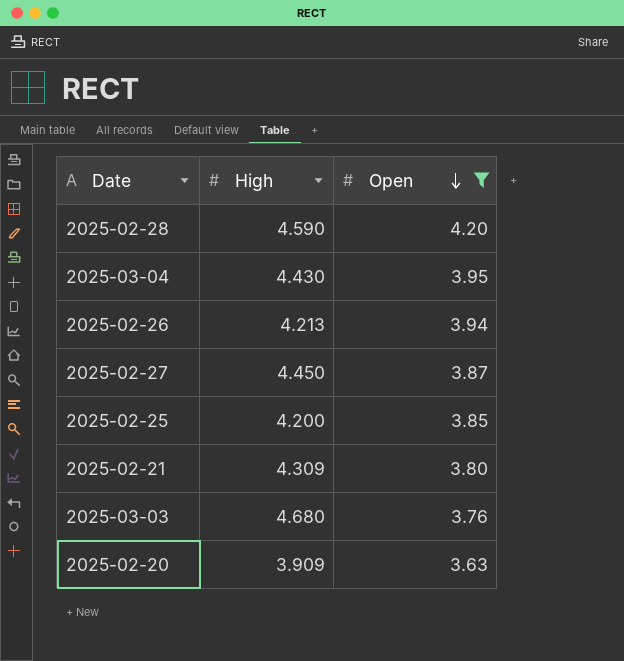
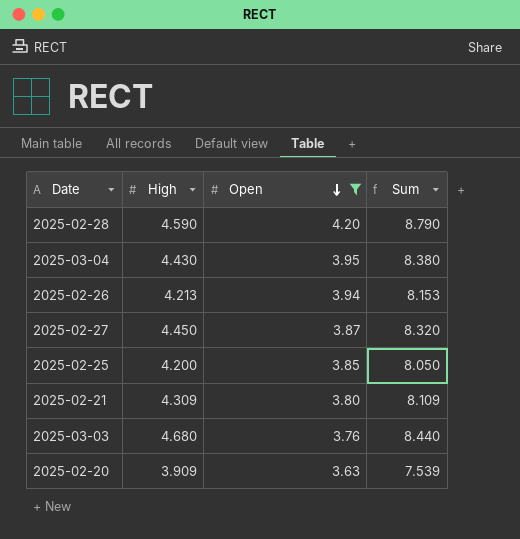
column Sum | formula: none -> [High] + [Open]

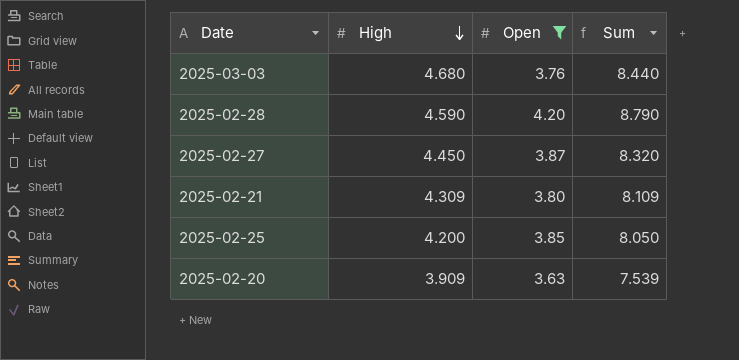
row order: Open descending -> High descending
row 2025-03-04: 4.430 | 3.95 | 8.380 -> none
row 2025-02-26: 4.213 | 3.94 | 8.153 -> none

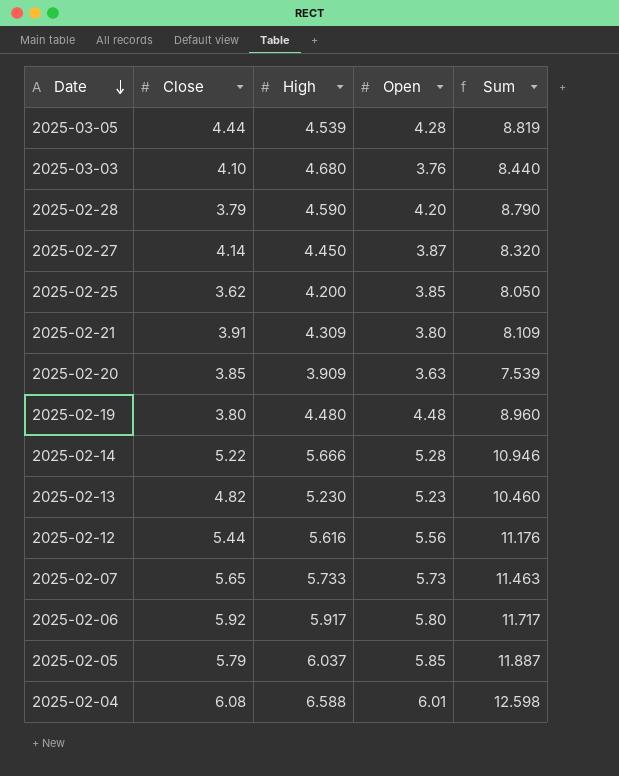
filter: Open <= 4.20 -> none
row order: High descending -> Date descending
column Close | position: none -> 2

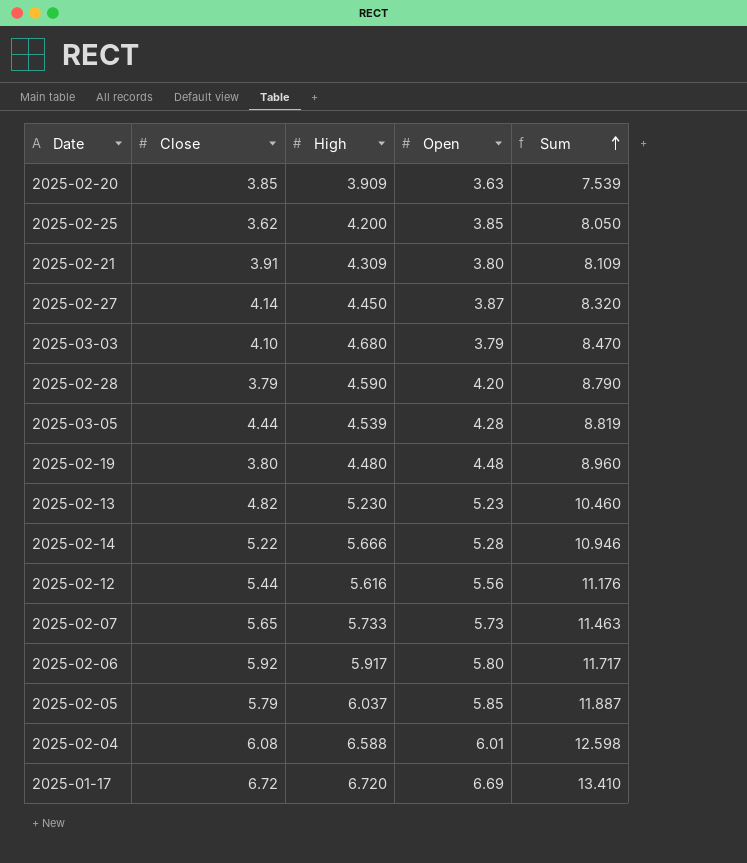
row order: Date descending -> Sum ascending
2025-03-03 | Open: 3.76 -> 3.79
2025-03-03 | Sum: 8.440 -> 8.470
row 2025-01-17: none -> 6.72 | 6.720 | 6.69 | 13.410

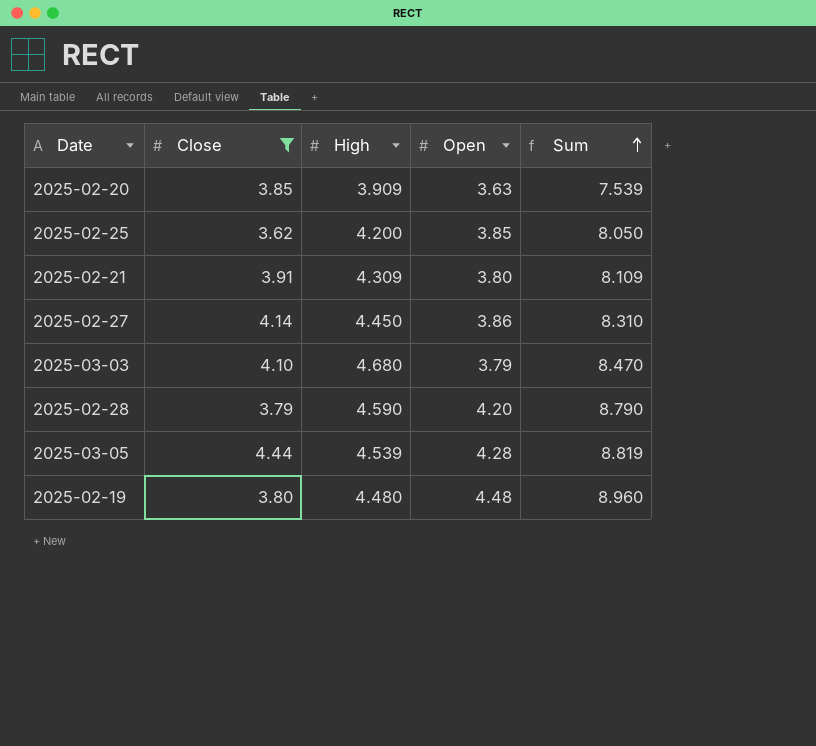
filter: none -> Close <= 4.44
2025-02-27 | Open: 3.87 -> 3.86
2025-02-27 | Sum: 8.320 -> 8.310

